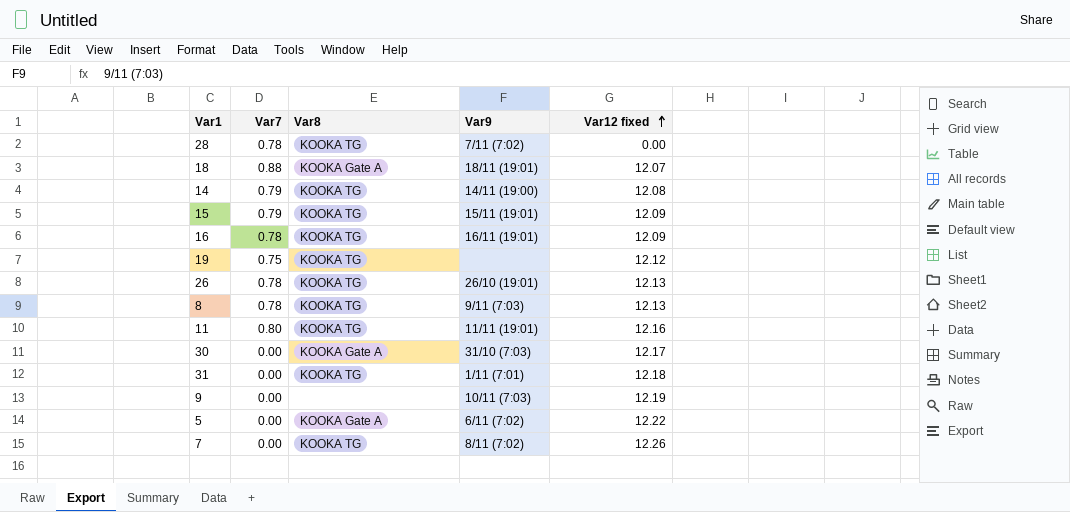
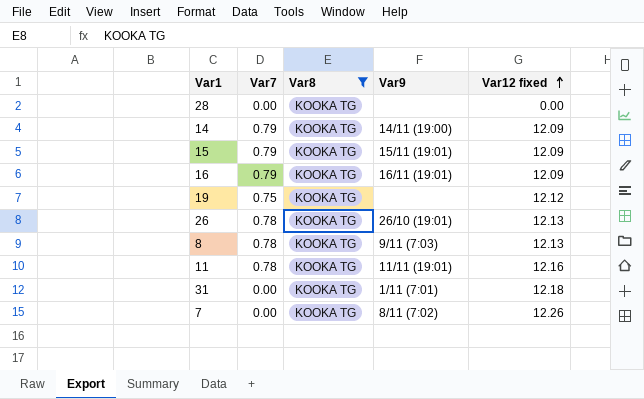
filter: none -> Var8 = KOOKA TG
28 | Var7: 0.78 -> 0.00
28 | Var9: 7/11 (7:02) -> none
14 | Var12 fixed: 12.08 -> 12.09
16 | Var7: 0.78 -> 0.79
11 | Var7: 0.80 -> 0.78

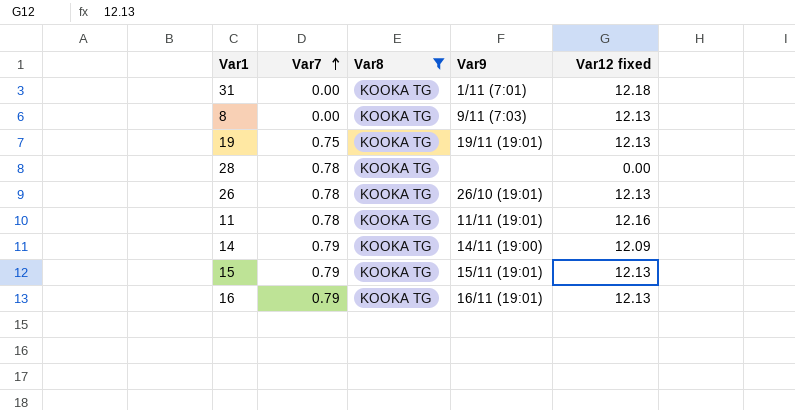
row order: Var12 fixed ascending -> Var7 ascending
row 7: 0.00 | KOOKA TG | 8/11 (7:02) | 12.26 -> none
8 | Var7: 0.78 -> 0.00
19 | Var9: none -> 19/11 (19:01)
19 | Var12 fixed: 12.12 -> 12.13
28 | Var7: 0.00 -> 0.78
15 | Var12 fixed: 12.09 -> 12.13
16 | Var12 fixed: 12.09 -> 12.13

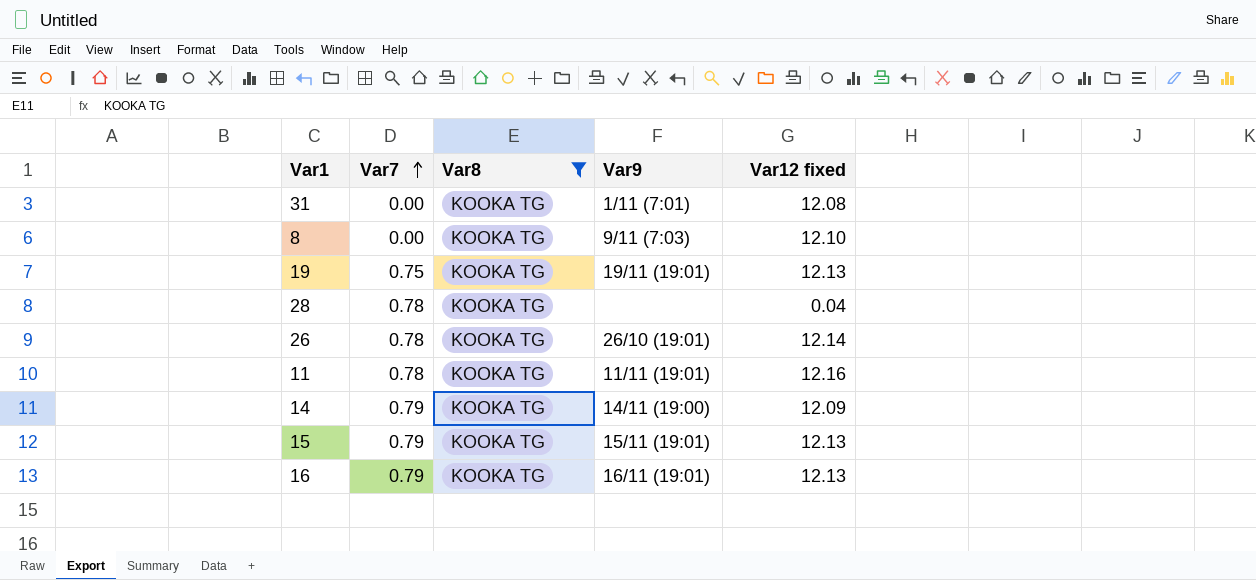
31 | Var12 fixed: 12.18 -> 12.08
8 | Var12 fixed: 12.13 -> 12.10
28 | Var12 fixed: 0.00 -> 0.04
26 | Var12 fixed: 12.13 -> 12.14

